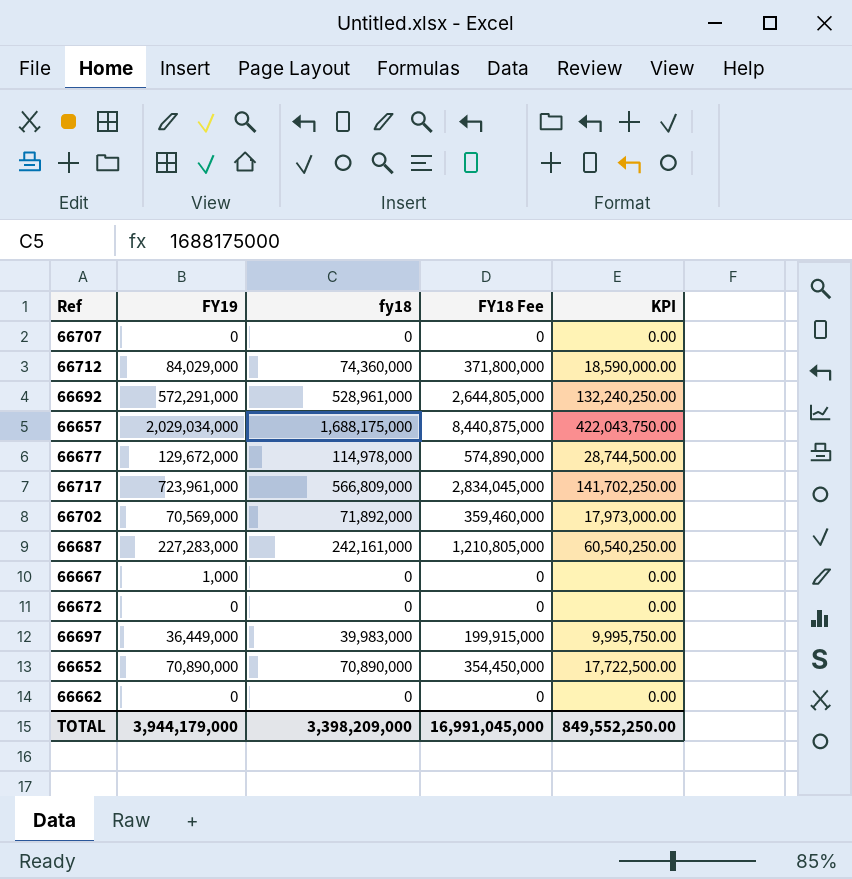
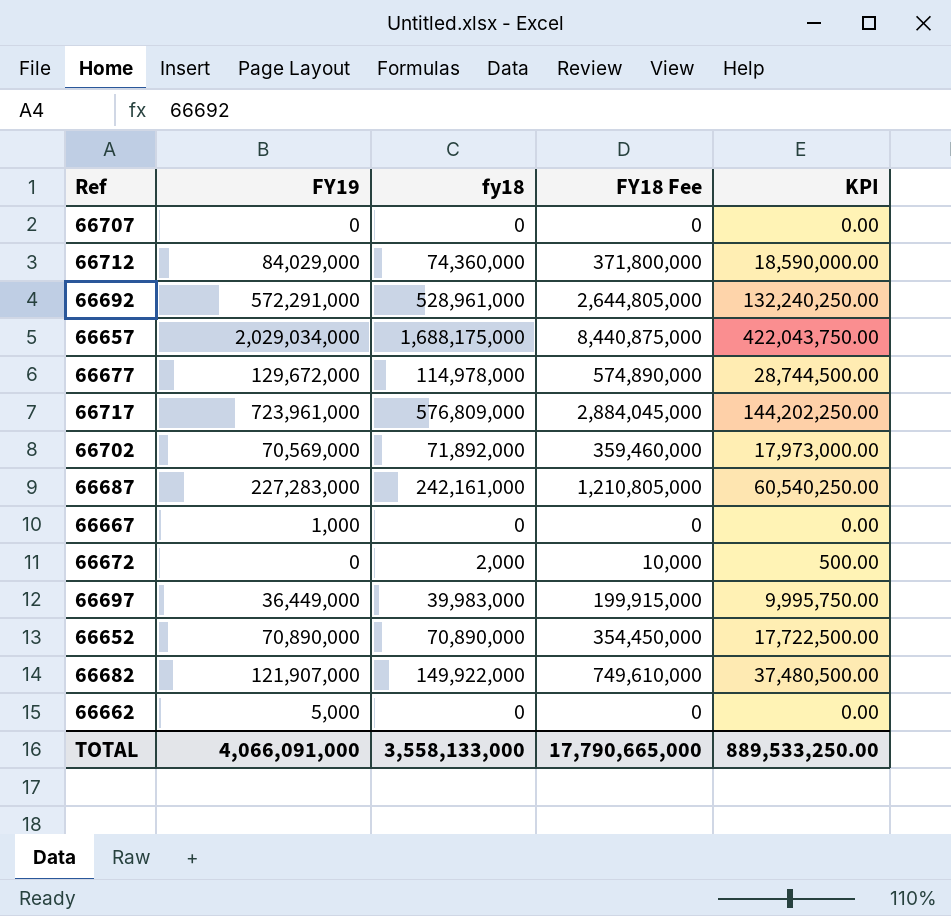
66717 | fy18: 566,809,000 -> 576,809,000
66717 | FY18 Fee: 2,834,045,000 -> 2,884,045,000
66717 | KPI: 141,702,250.00 -> 144,202,250.00
66672 | fy18: 0 -> 2,000
66672 | FY18 Fee: 0 -> 10,000
66672 | KPI: 0.00 -> 500.00
row 66682: none -> 121,907,000 | 149,922,000 | 749,610,000 | 37,480,500.00
66662 | FY19: 0 -> 5,000
TOTAL | FY19: 3,944,179,000 -> 4,066,091,000
TOTAL | fy18: 3,398,209,000 -> 3,558,133,000
TOTAL | FY18 Fee: 16,991,045,000 -> 17,790,665,000
TOTAL | KPI: 849,552,250.00 -> 889,533,250.00

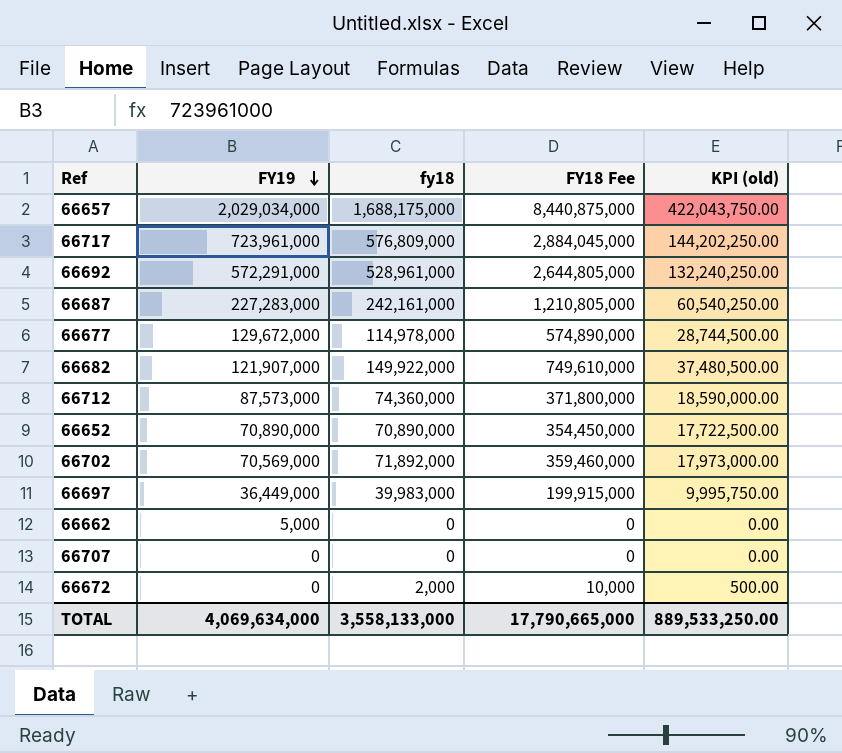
row order: none -> FY19 descending
column name: KPI -> KPI (old)
row 66667: 1,000 | 0 | 0 | 0.00 -> none
66712 | FY19: 84,029,000 -> 87,573,000
TOTAL | FY19: 4,066,091,000 -> 4,069,634,000

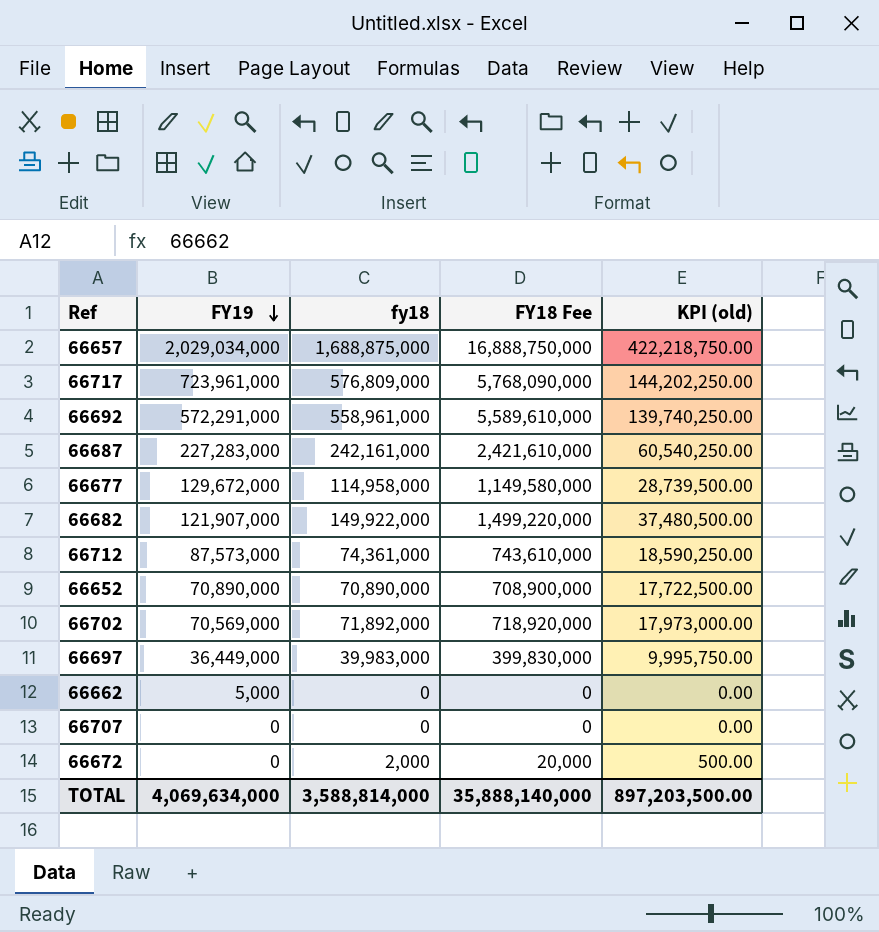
column FY18 Fee | formula: [fy18] * 5 -> [fy18] * 10
66657 | fy18: 1,688,175,000 -> 1,688,875,000
66657 | KPI (old): 422,043,750.00 -> 422,218,750.00
66692 | fy18: 528,961,000 -> 558,961,000
66692 | KPI (old): 132,240,250.00 -> 139,740,250.00
66677 | fy18: 114,978,000 -> 114,958,000
66677 | KPI (old): 28,744,500.00 -> 28,739,500.00
66712 | fy18: 74,360,000 -> 74,361,000
66712 | KPI (old): 18,590,000.00 -> 18,590,250.00
TOTAL | fy18: 3,558,133,000 -> 3,588,814,000
TOTAL | FY18 Fee: 17,790,665,000 -> 35,888,140,000
TOTAL | KPI (old): 889,533,250.00 -> 897,203,500.00

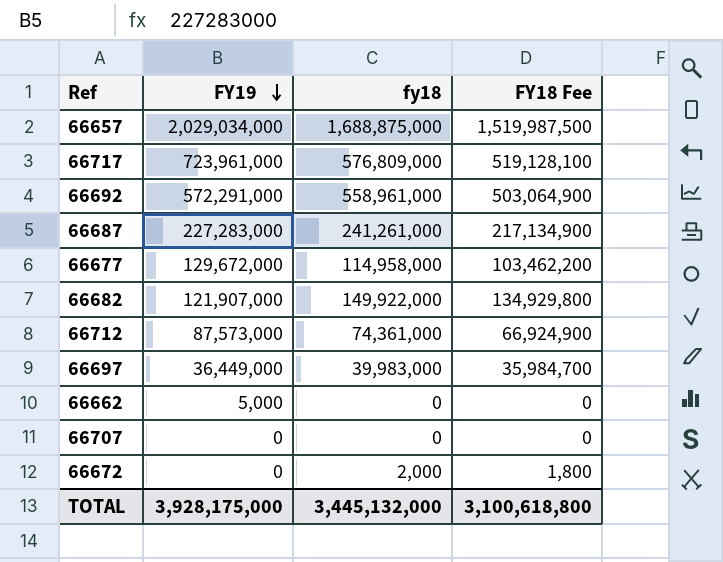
column KPI (old) | formula: [fy18] * 0.25 -> none
column FY18 Fee | formula: [fy18] * 10 -> [fy18] * 0.9
row 66652: 70,890,000 | 70,890,000 | 708,900,000 | 17,722,500.00 -> none
row 66702: 70,569,000 | 71,892,000 | 718,920,000 | 17,973,000.00 -> none
66687 | fy18: 242,161,000 -> 241,261,000
TOTAL | FY19: 4,069,634,000 -> 3,928,175,000
TOTAL | fy18: 3,588,814,000 -> 3,445,132,000
TOTAL | FY18 Fee: 35,888,140,000 -> 3,100,618,800

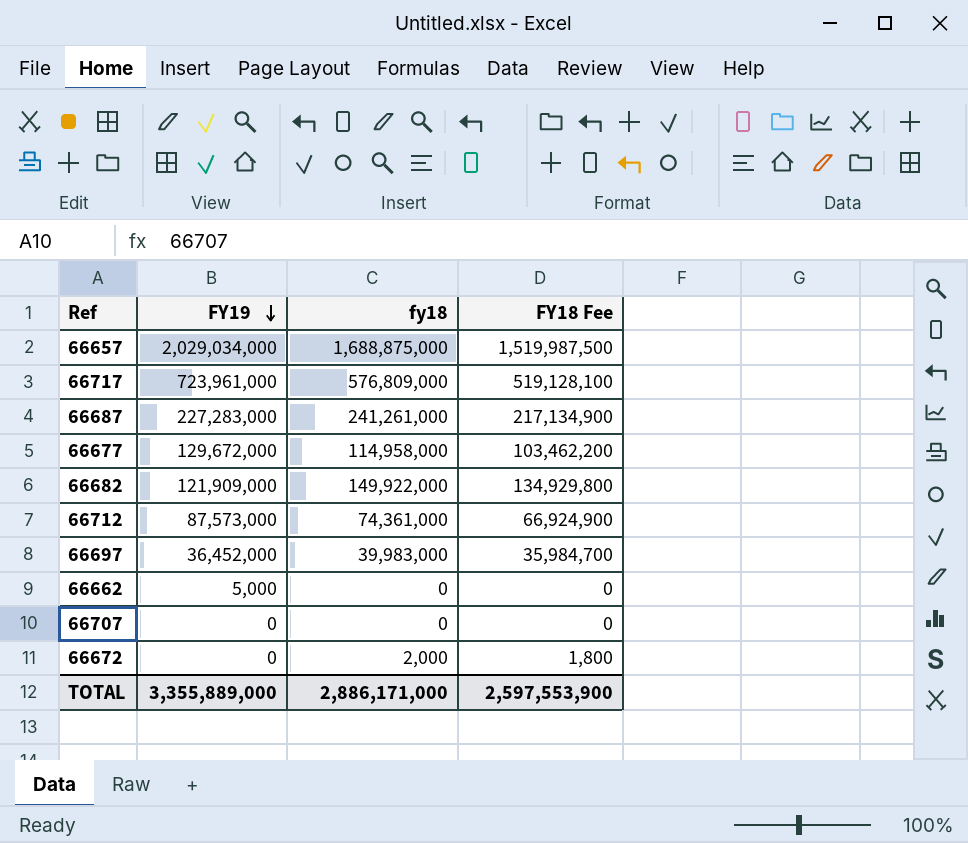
row 66692: 572,291,000 | 558,961,000 | 503,064,900 -> none
66682 | FY19: 121,907,000 -> 121,909,000
66697 | FY19: 36,449,000 -> 36,452,000
TOTAL | FY19: 3,928,175,000 -> 3,355,889,000
TOTAL | fy18: 3,445,132,000 -> 2,886,171,000
TOTAL | FY18 Fee: 3,100,618,800 -> 2,597,553,900

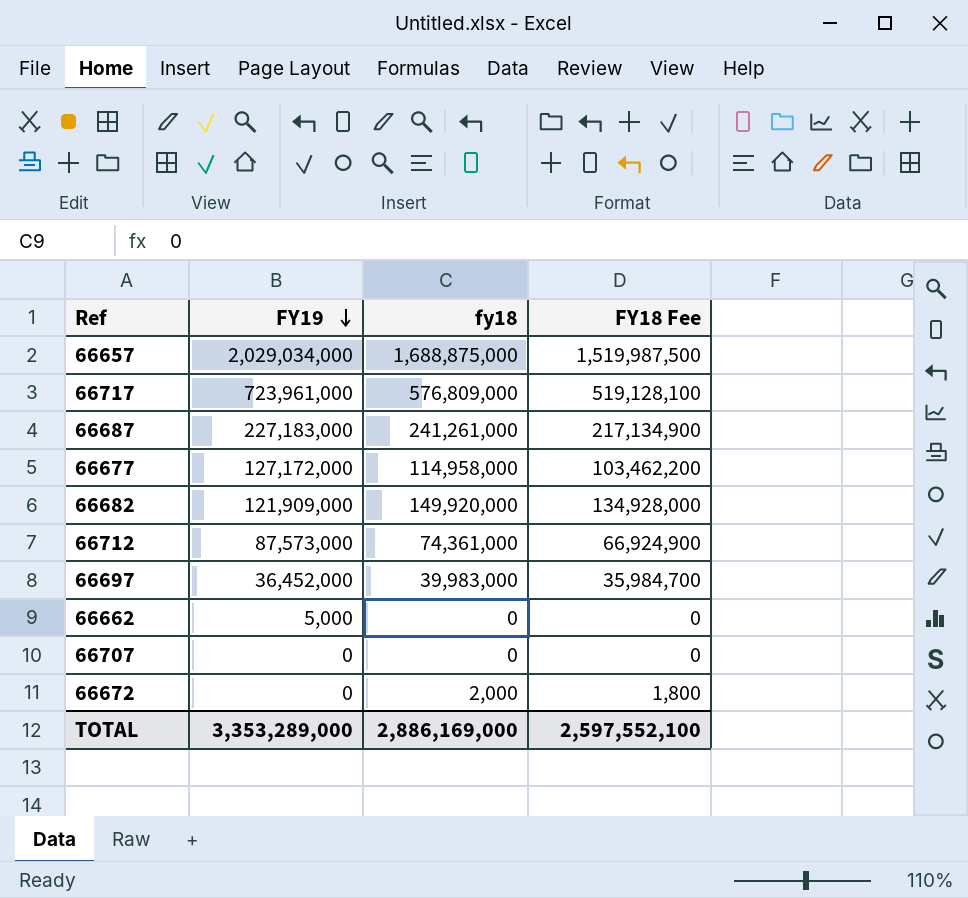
66687 | FY19: 227,283,000 -> 227,183,000
66677 | FY19: 129,672,000 -> 127,172,000
66682 | fy18: 149,922,000 -> 149,920,000
66682 | FY18 Fee: 134,929,800 -> 134,928,000
TOTAL | FY19: 3,355,889,000 -> 3,353,289,000
TOTAL | fy18: 2,886,171,000 -> 2,886,169,000
TOTAL | FY18 Fee: 2,597,553,900 -> 2,597,552,100

